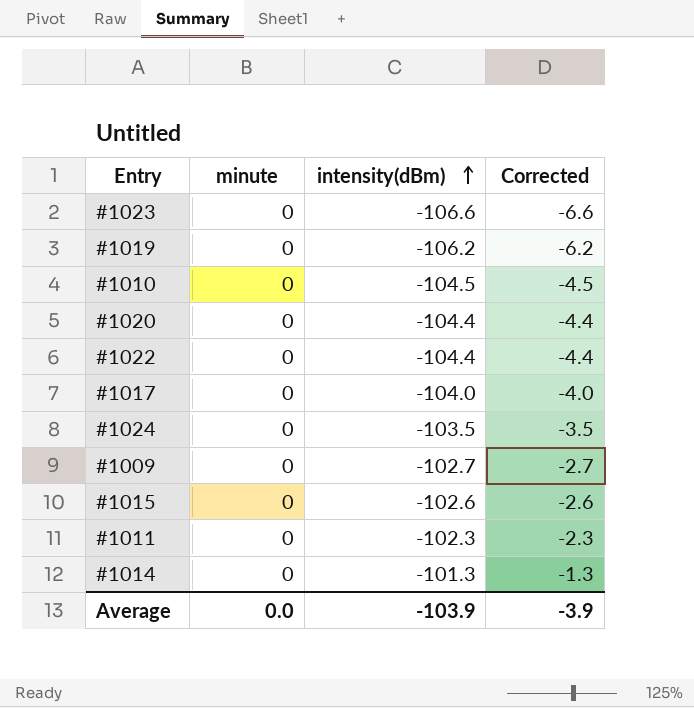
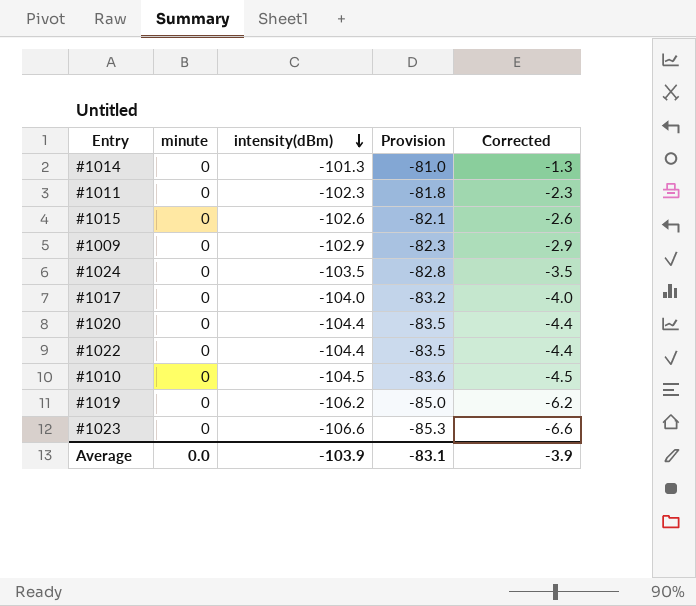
row order: intensity(dBm) ascending -> intensity(dBm) descending
column Provision | formula: none -> [intensity(dBm)] * 0.8
#1009 | intensity(dBm): -102.7 -> -102.9
#1009 | Corrected: -2.7 -> -2.9

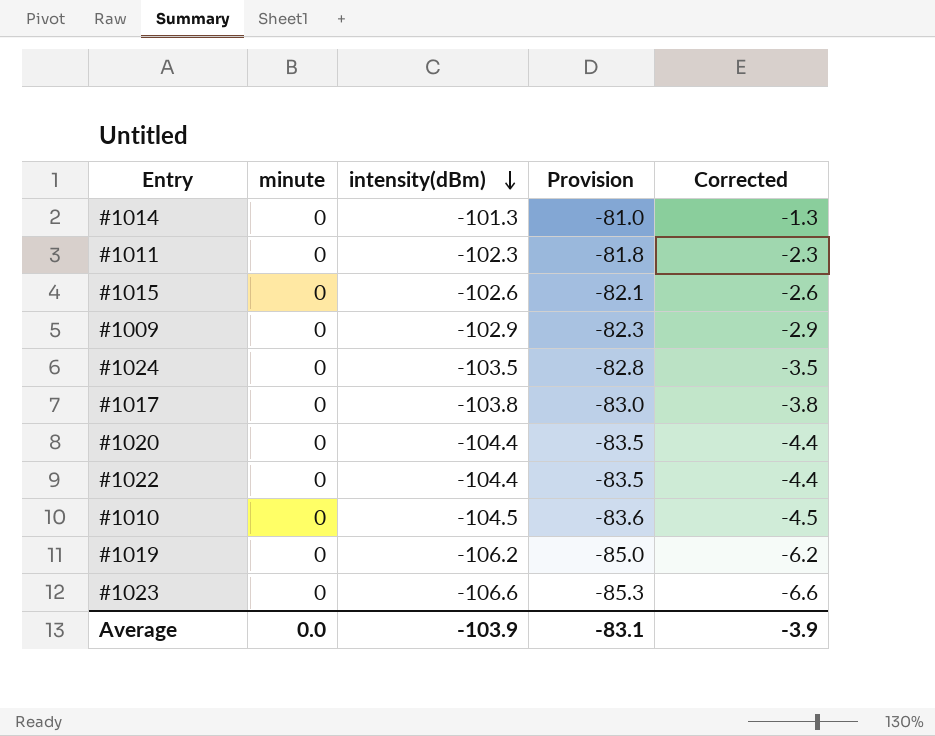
#1017 | intensity(dBm): -104.0 -> -103.8
#1017 | Provision: -83.2 -> -83.0
#1017 | Corrected: -4.0 -> -3.8

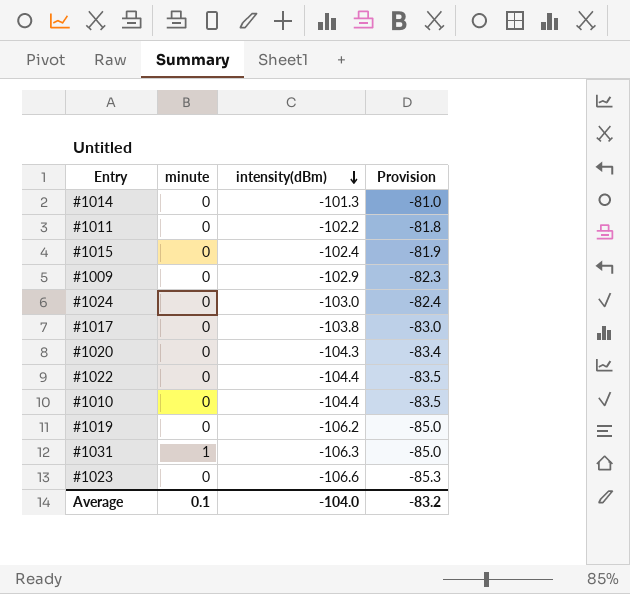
column Corrected | formula: [intensity(dBm)] + 100 -> none
#1011 | intensity(dBm): -102.3 -> -102.2
#1015 | intensity(dBm): -102.6 -> -102.4
#1015 | Provision: -82.1 -> -81.9
#1024 | intensity(dBm): -103.5 -> -103.0
#1024 | Provision: -82.8 -> -82.4
#1020 | intensity(dBm): -104.4 -> -104.3
#1020 | Provision: -83.5 -> -83.4
#1010 | intensity(dBm): -104.5 -> -104.4
#1010 | Provision: -83.6 -> -83.5
row #1031: none -> 1 | -106.3 | -85.0
Average | minute: 0.0 -> 0.1
Average | intensity(dBm): -103.9 -> -104.0
Average | Provision: -83.1 -> -83.2

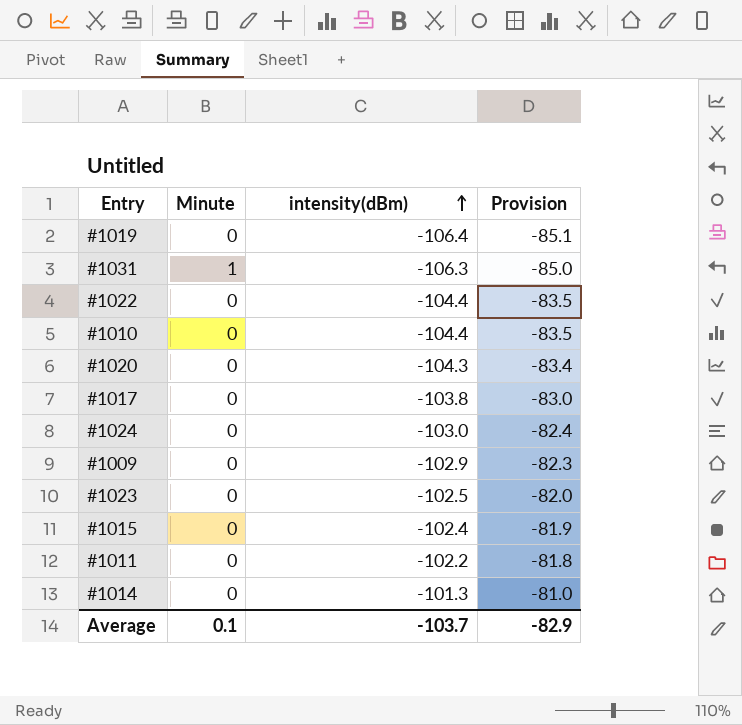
row order: intensity(dBm) descending -> intensity(dBm) ascending
column name: minute -> Minute
#1019 | intensity(dBm): -106.2 -> -106.4
#1019 | Provision: -85.0 -> -85.1
#1023 | intensity(dBm): -106.6 -> -102.5
#1023 | Provision: -85.3 -> -82.0
Average | intensity(dBm): -104.0 -> -103.7
Average | Provision: -83.2 -> -82.9

